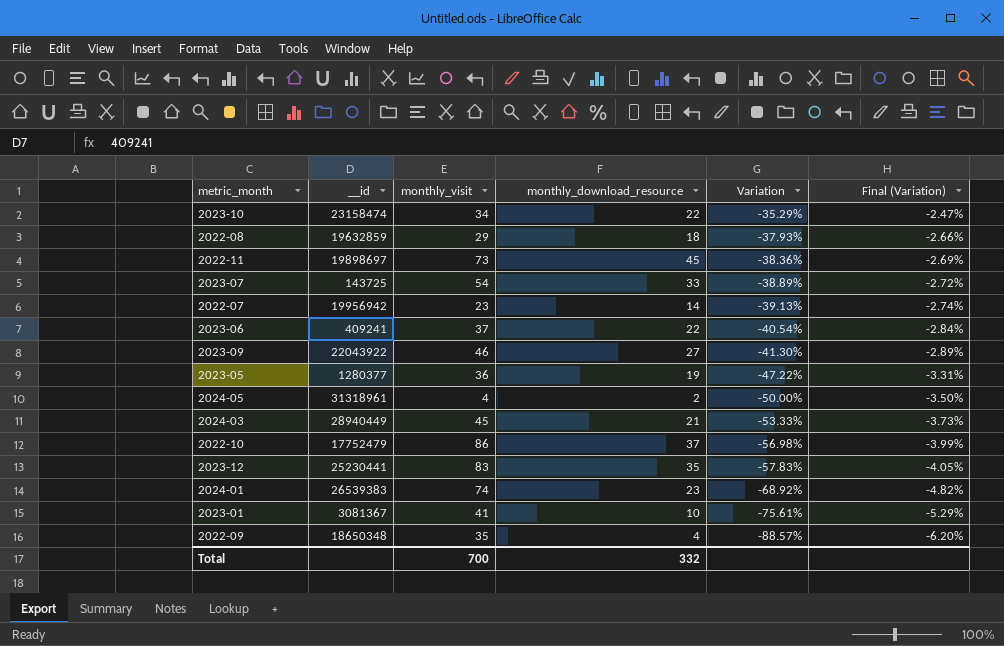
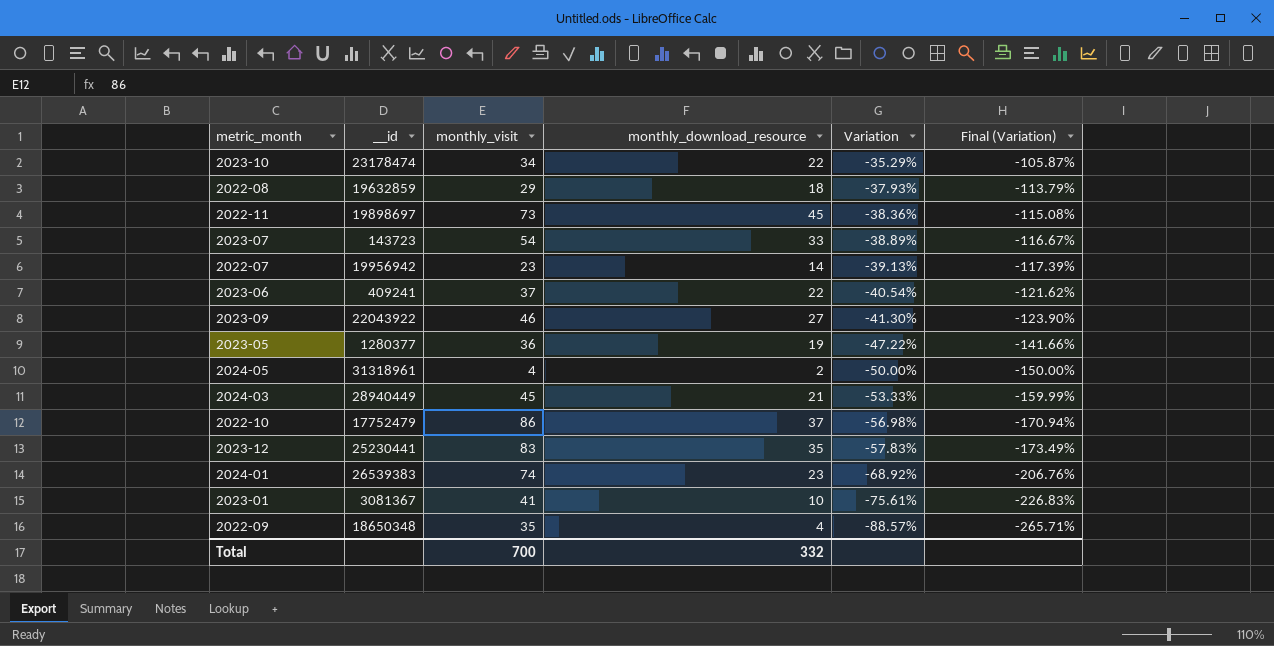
column Final (Variation) | formula: [Variation] * 0.07 -> [Variation] * 3
2023-10 | __id: 23158474 -> 23178474
2023-07 | __id: 143725 -> 143723

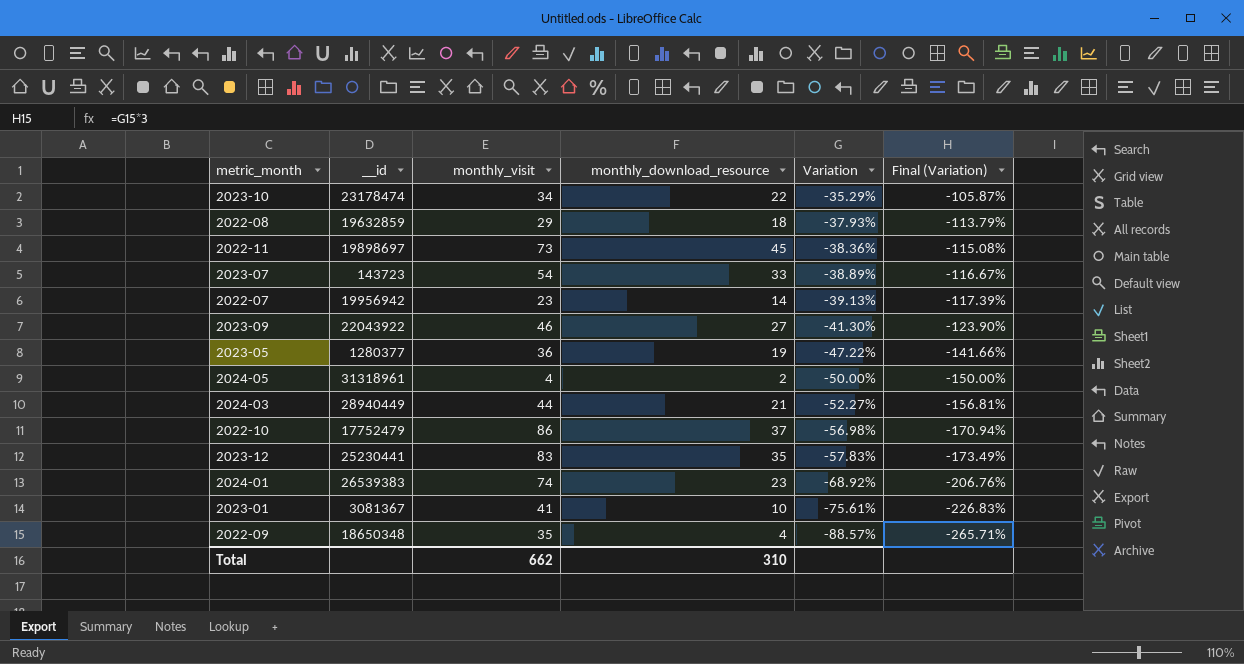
row 2023-06: 409241 | 37 | 22 | -40.54% | -121.62% -> none
2024-03 | monthly_visit: 45 -> 44
2024-03 | Variation: -53.33% -> -52.27%
2024-03 | Final (Variation): -159.99% -> -156.81%
Total | monthly_visit: 700 -> 662
Total | monthly_download_resource: 332 -> 310

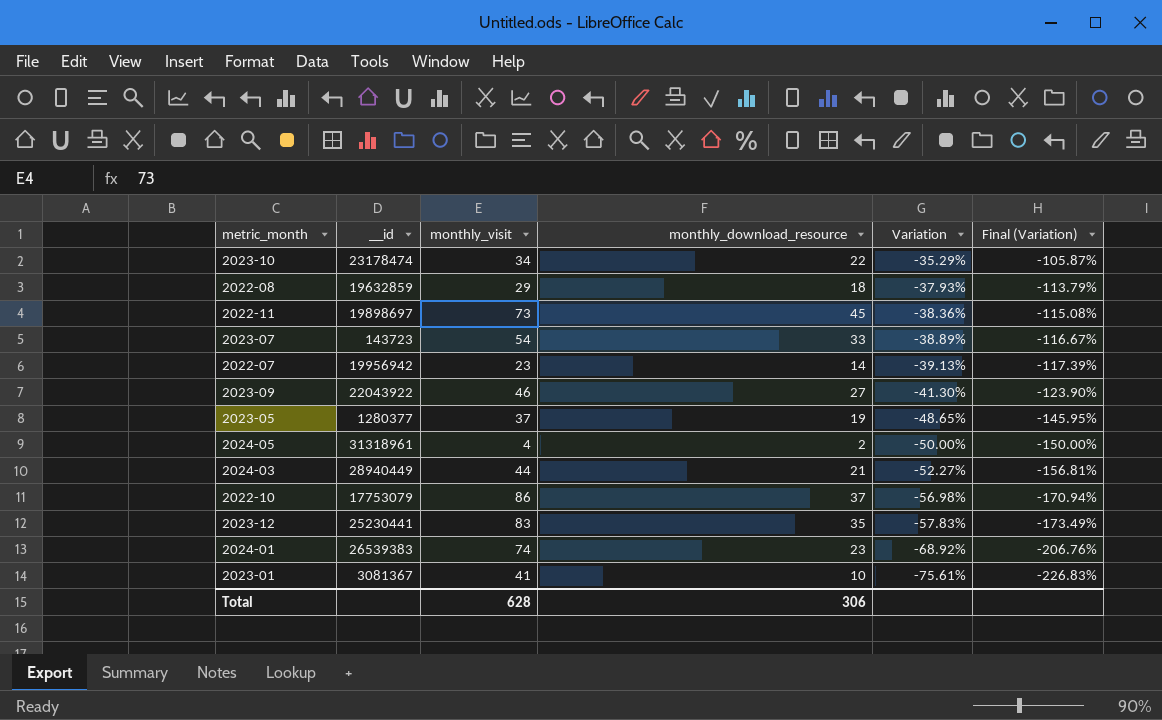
row 2022-09: 18650348 | 35 | 4 | -88.57% | -265.71% -> none
2023-05 | monthly_visit: 36 -> 37
2023-05 | Variation: -47.22% -> -48.65%
2023-05 | Final (Variation): -141.66% -> -145.95%
2022-10 | __id: 17752479 -> 17753079
Total | monthly_visit: 662 -> 628
Total | monthly_download_resource: 310 -> 306

